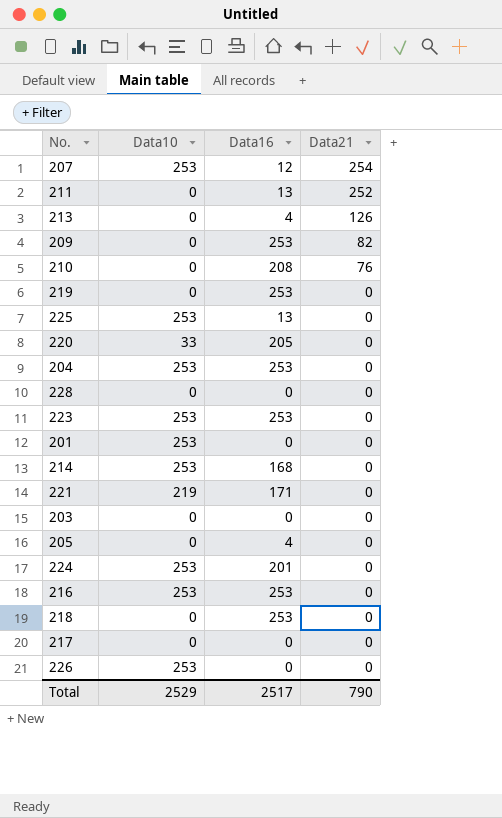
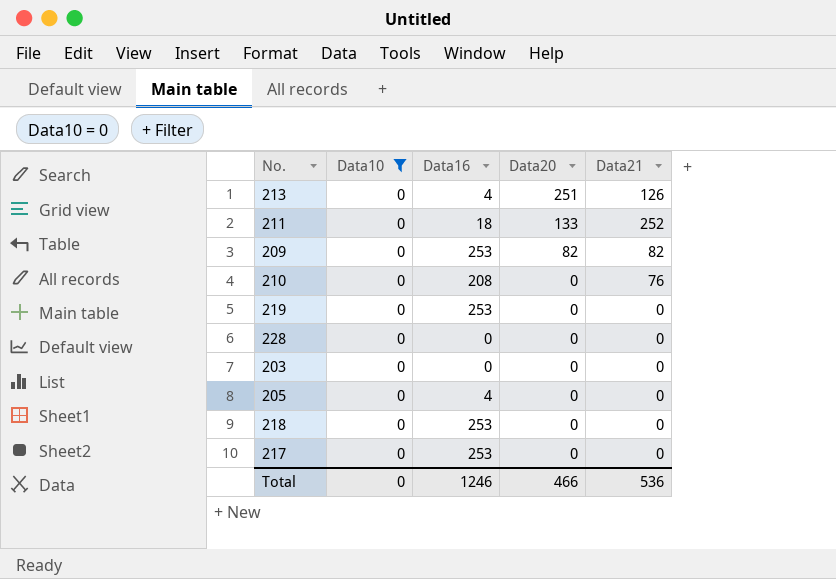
filter: none -> Data10 = 0
row order: Data21 descending -> Data20 descending
column Data20 | position: none -> 4
211 | Data16: 13 -> 18
217 | Data16: 0 -> 253
Total | Data10: 2529 -> 0
Total | Data16: 2517 -> 1246
Total | Data21: 790 -> 536

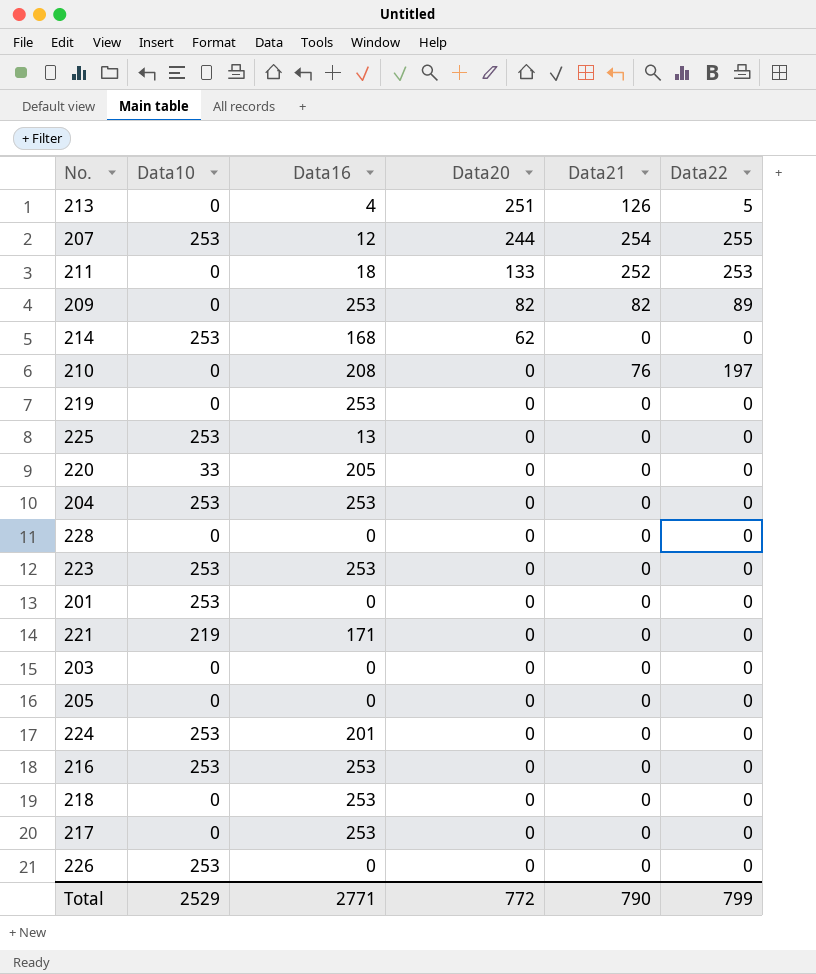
filter: Data10 = 0 -> none
column Data22 | position: none -> 6
205 | Data16: 4 -> 0
Total | Data10: 0 -> 2529
Total | Data16: 1246 -> 2771
Total | Data20: 466 -> 772
Total | Data21: 536 -> 790

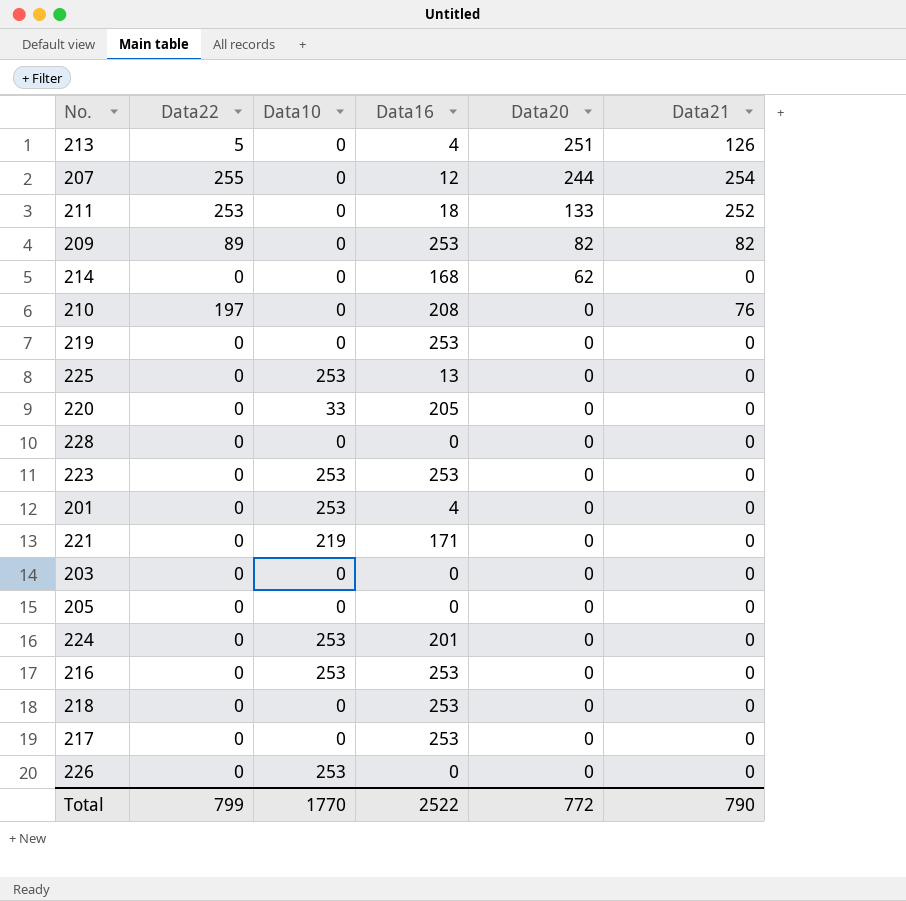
column Data22 | position: 6 -> 2
row 204: 253 | 253 | 0 | 0 | 0 -> none
207 | Data10: 253 -> 0
214 | Data10: 253 -> 0
201 | Data16: 0 -> 4
Total | Data10: 2529 -> 1770
Total | Data16: 2771 -> 2522

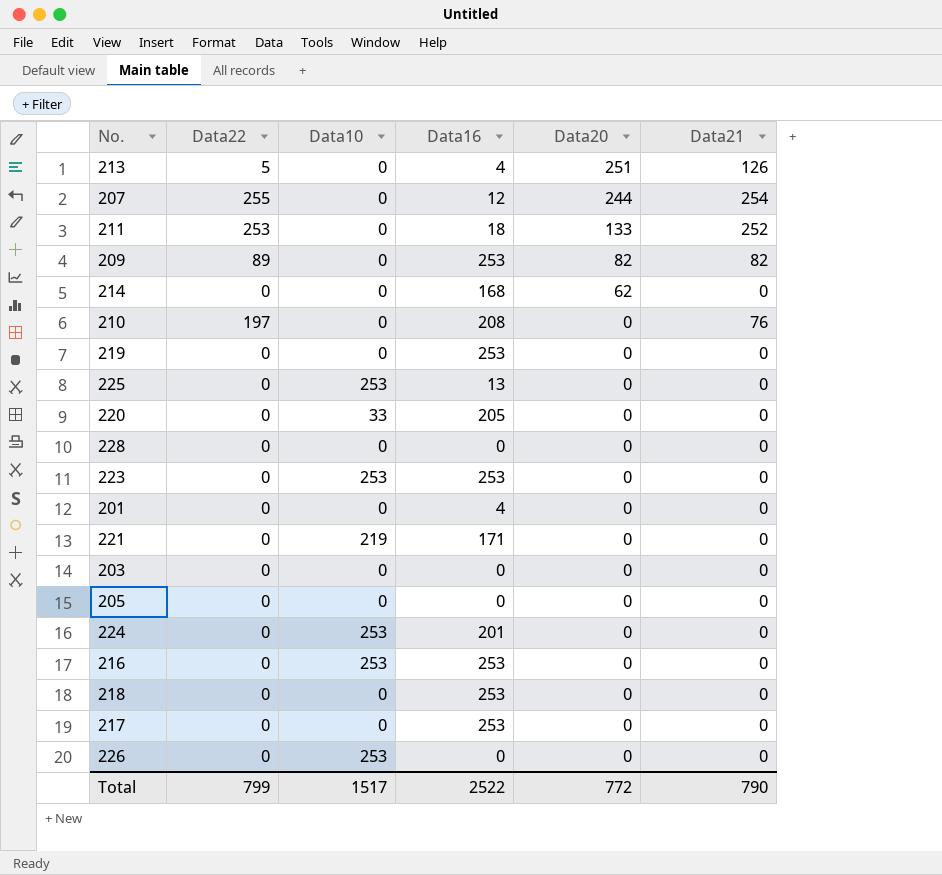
201 | Data10: 253 -> 0
Total | Data10: 1770 -> 1517

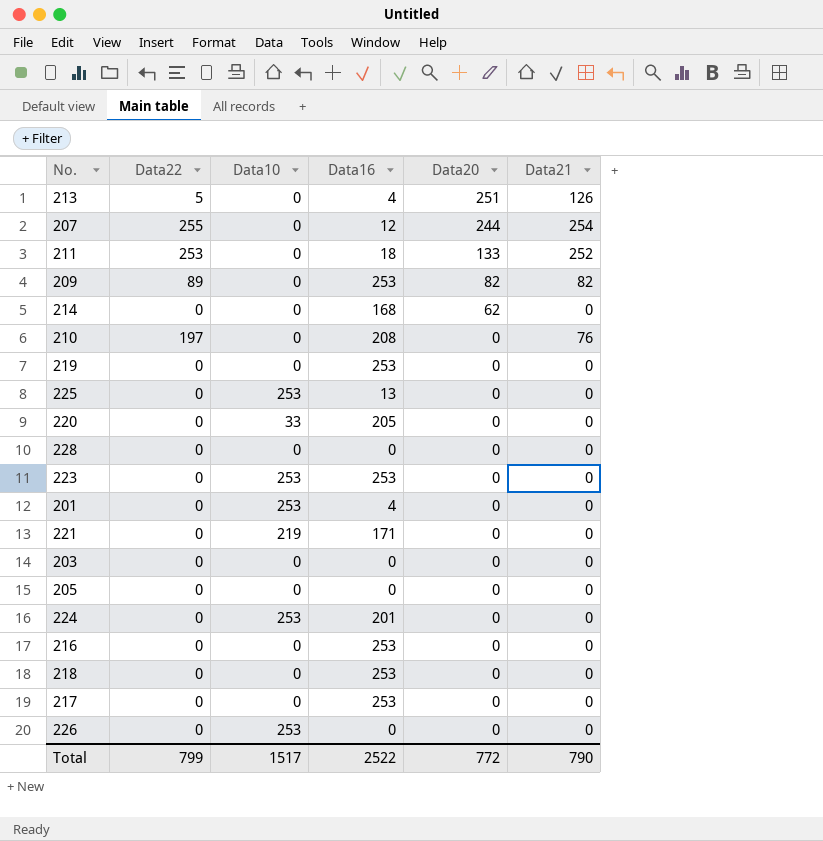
201 | Data10: 0 -> 253
216 | Data10: 253 -> 0

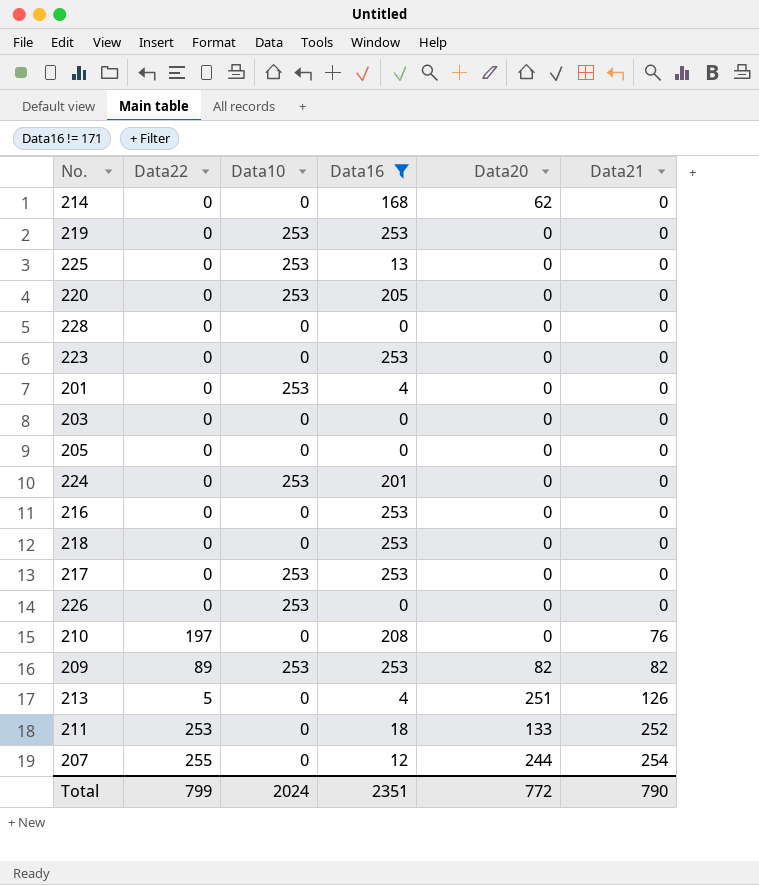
filter: none -> Data16 != 171
row order: Data20 descending -> Data21 ascending
219 | Data10: 0 -> 253
220 | Data10: 33 -> 253
223 | Data10: 253 -> 0
217 | Data10: 0 -> 253
209 | Data10: 0 -> 253
Total | Data10: 1517 -> 2024
Total | Data16: 2522 -> 2351

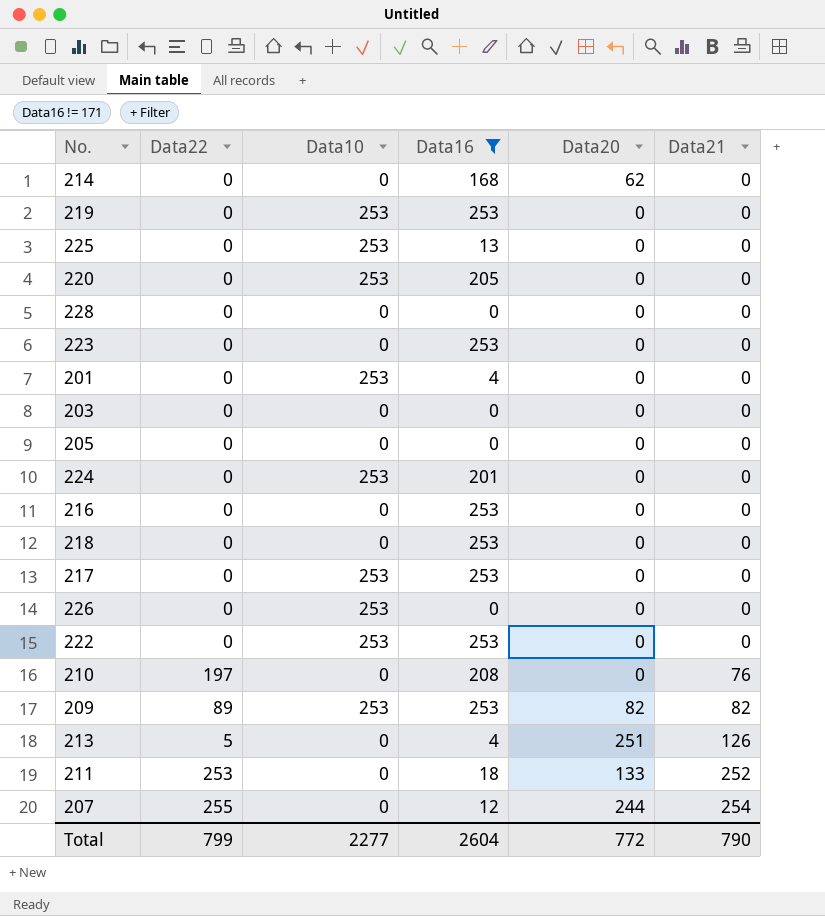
row 222: none -> 0 | 253 | 253 | 0 | 0
Total | Data10: 2024 -> 2277
Total | Data16: 2351 -> 2604

